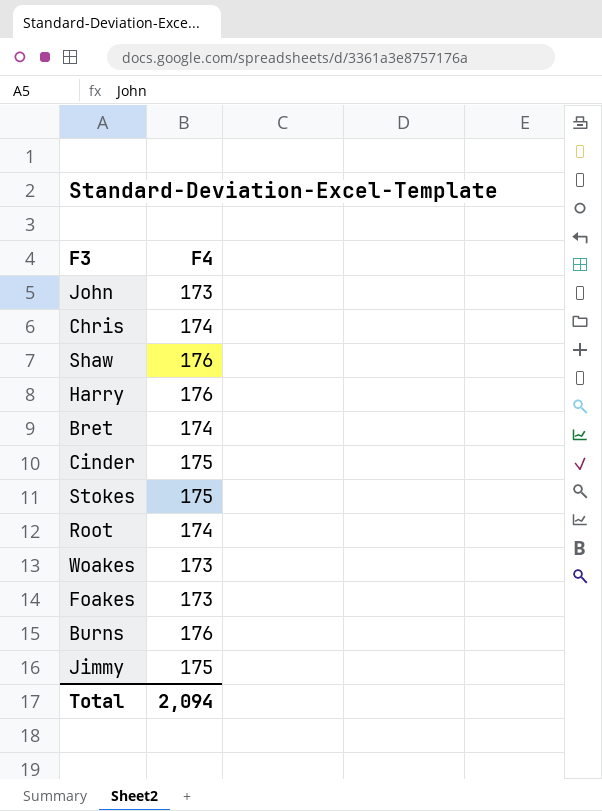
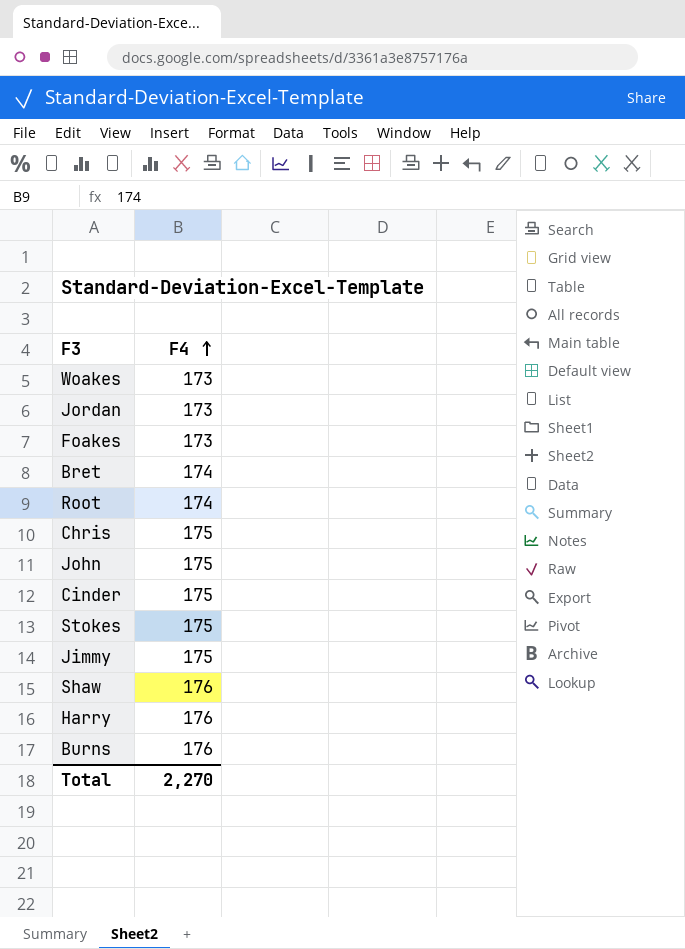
row order: none -> F4 ascending
row Jordan: none -> 173
Chris | F4: 174 -> 175
John | F4: 173 -> 175
Total | F4: 2,094 -> 2,270

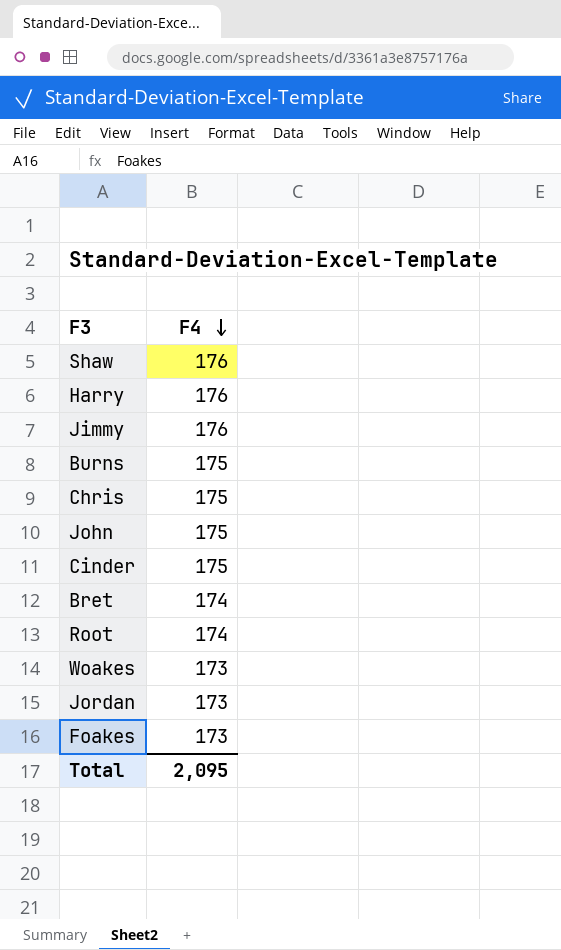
row order: F4 ascending -> F4 descending
row Stokes: 175 -> none
Jimmy | F4: 175 -> 176
Burns | F4: 176 -> 175
Total | F4: 2,270 -> 2,095

